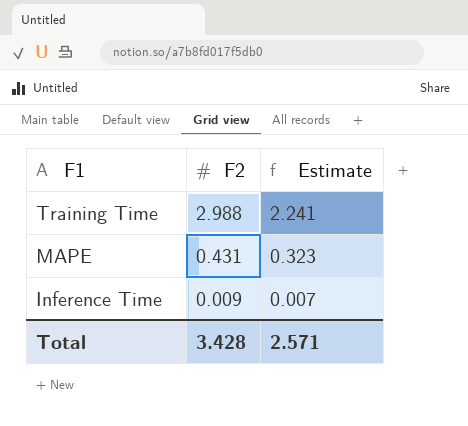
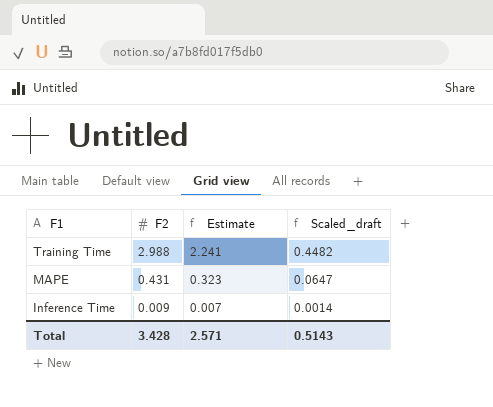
column Scaled_draft | formula: none -> [F2] * 0.15

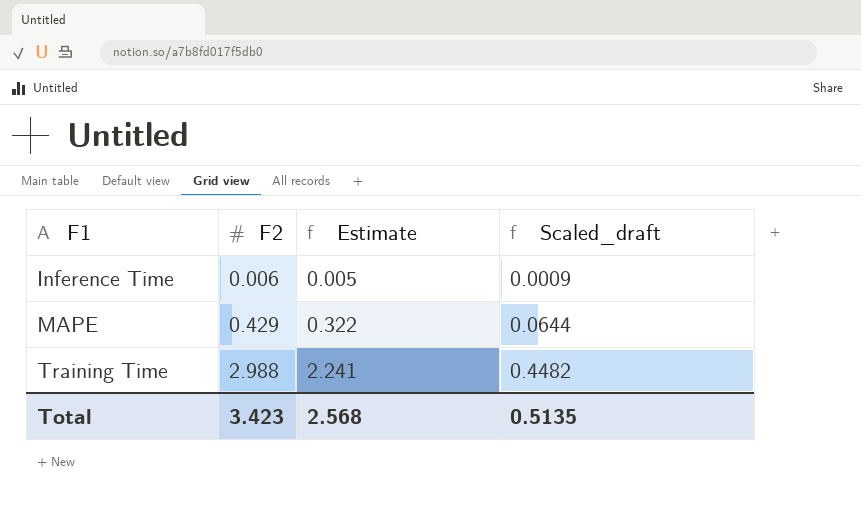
row order: F1 descending -> F1 ascending
Inference Time | F2: 0.009 -> 0.006
Inference Time | Estimate: 0.007 -> 0.005
Inference Time | Scaled_draft: 0.0014 -> 0.0009
MAPE | F2: 0.431 -> 0.429
MAPE | Estimate: 0.323 -> 0.322
MAPE | Scaled_draft: 0.0647 -> 0.0644
Total | F2: 3.428 -> 3.423
Total | Estimate: 2.571 -> 2.568
Total | Scaled_draft: 0.5143 -> 0.5135

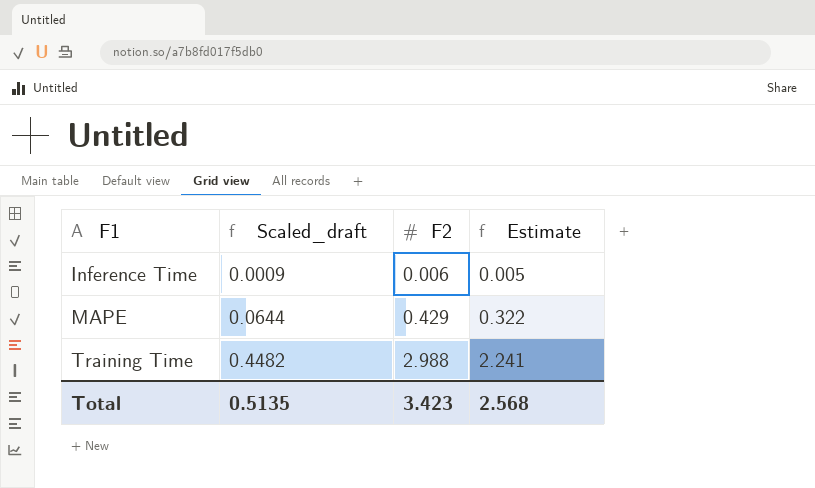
column Scaled_draft | position: 4 -> 2

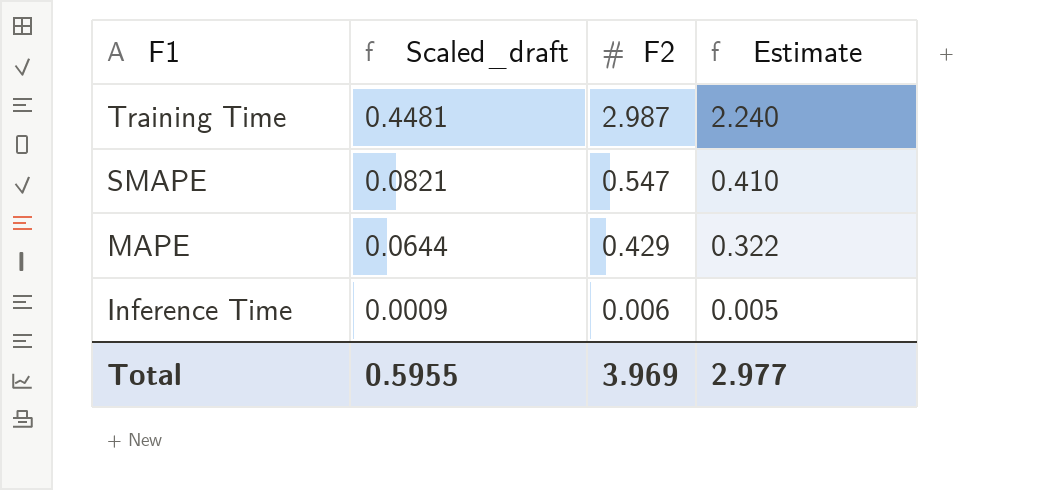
row order: F1 ascending -> F1 descending
Training Time | Scaled_draft: 0.4482 -> 0.4481
Training Time | F2: 2.988 -> 2.987
Training Time | Estimate: 2.241 -> 2.240
row SMAPE: none -> 0.0821 | 0.547 | 0.410
Total | Scaled_draft: 0.5135 -> 0.5955
Total | F2: 3.423 -> 3.969
Total | Estimate: 2.568 -> 2.977

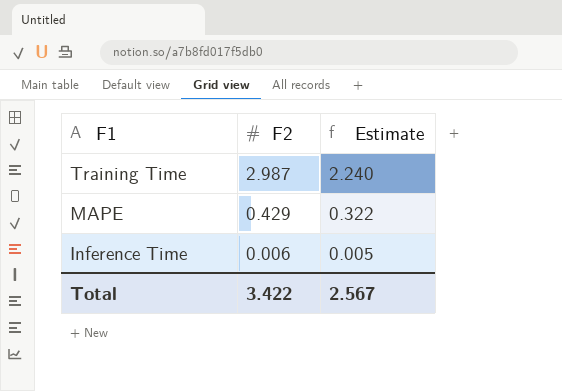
column Scaled_draft | formula: [F2] * 0.15 -> none
row SMAPE: 0.0821 | 0.547 | 0.410 -> none
Total | F2: 3.969 -> 3.422
Total | Estimate: 2.977 -> 2.567

